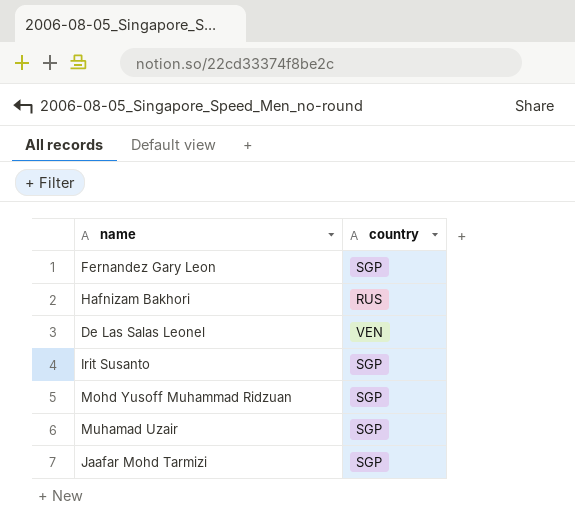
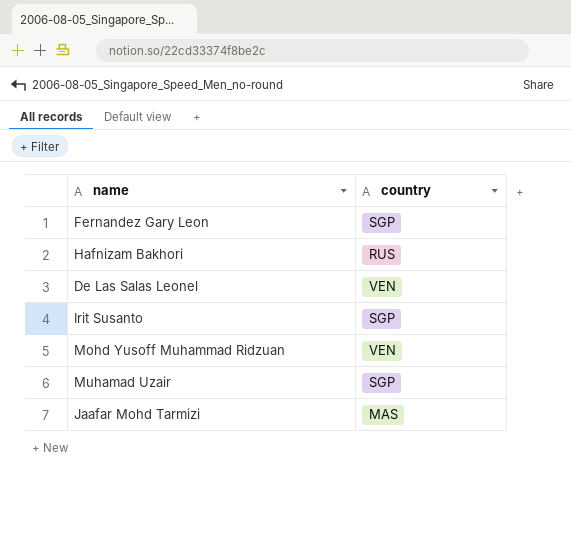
Mohd Yusoff Muhammad Ridzuan | country: SGP -> VEN
Jaafar Mohd Tarmizi | country: SGP -> MAS

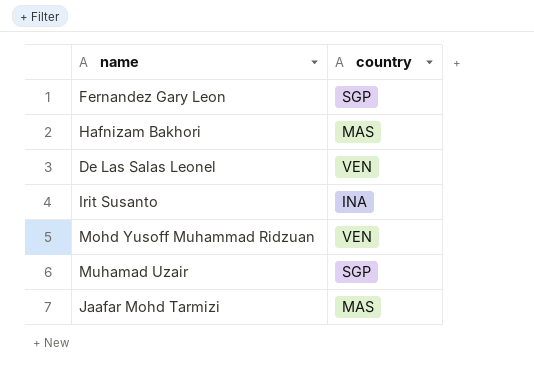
Hafnizam Bakhori | country: RUS -> MAS
Irit Susanto | country: SGP -> INA

